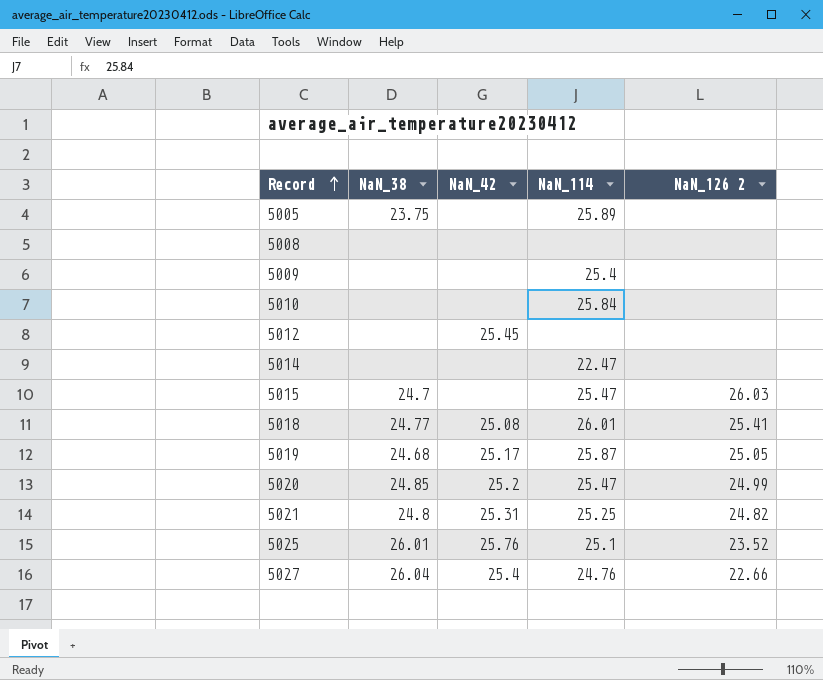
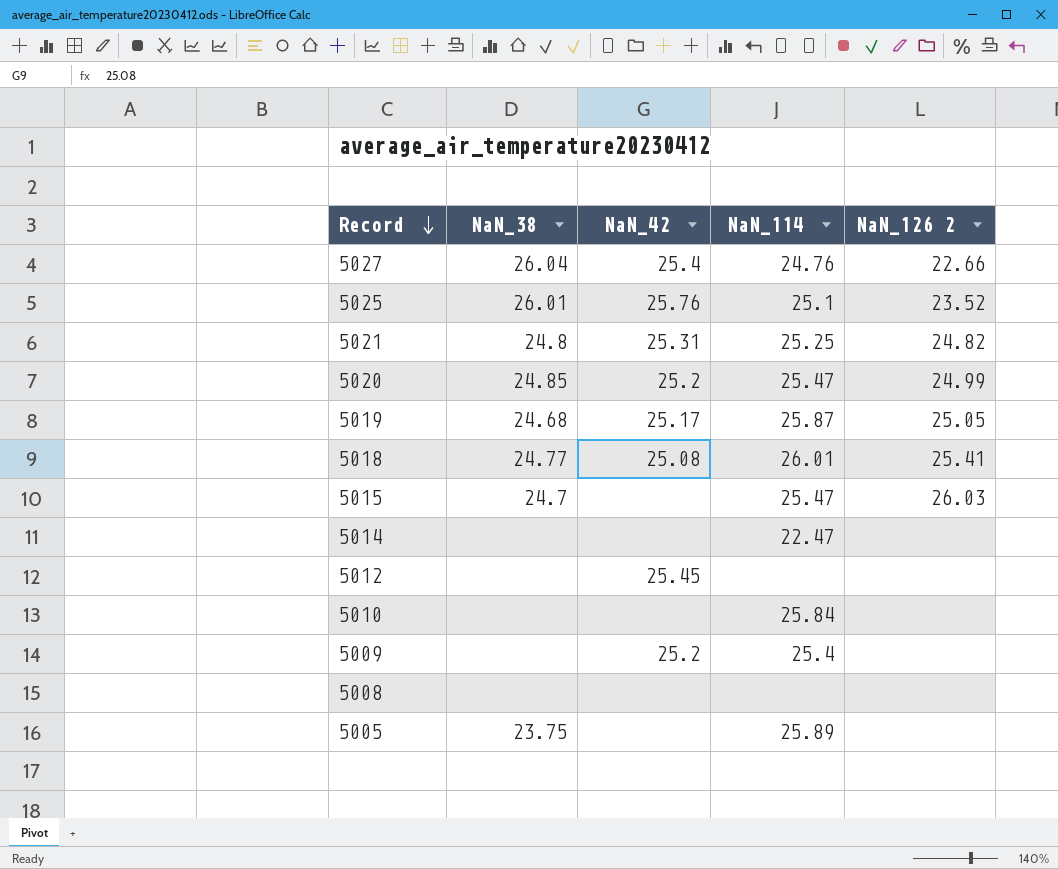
row order: Record ascending -> Record descending
5009 | NaN_42: none -> 25.2

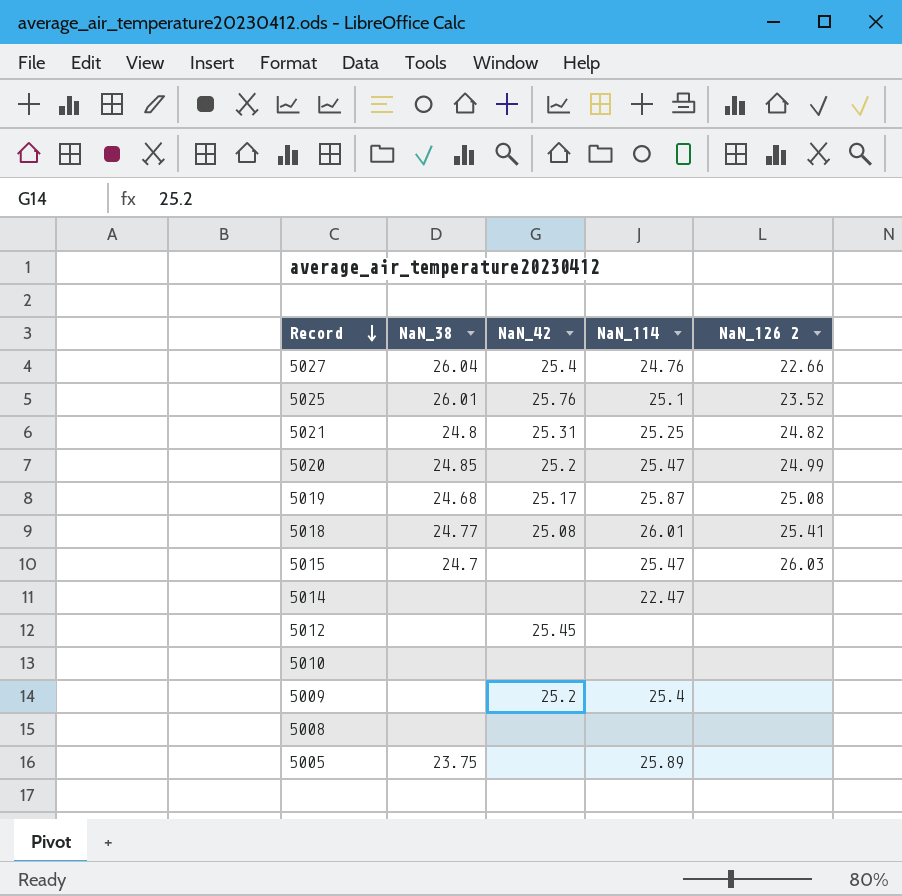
5019 | NaN_126 2: 25.05 -> 25.08
5010 | NaN_114: 25.84 -> none

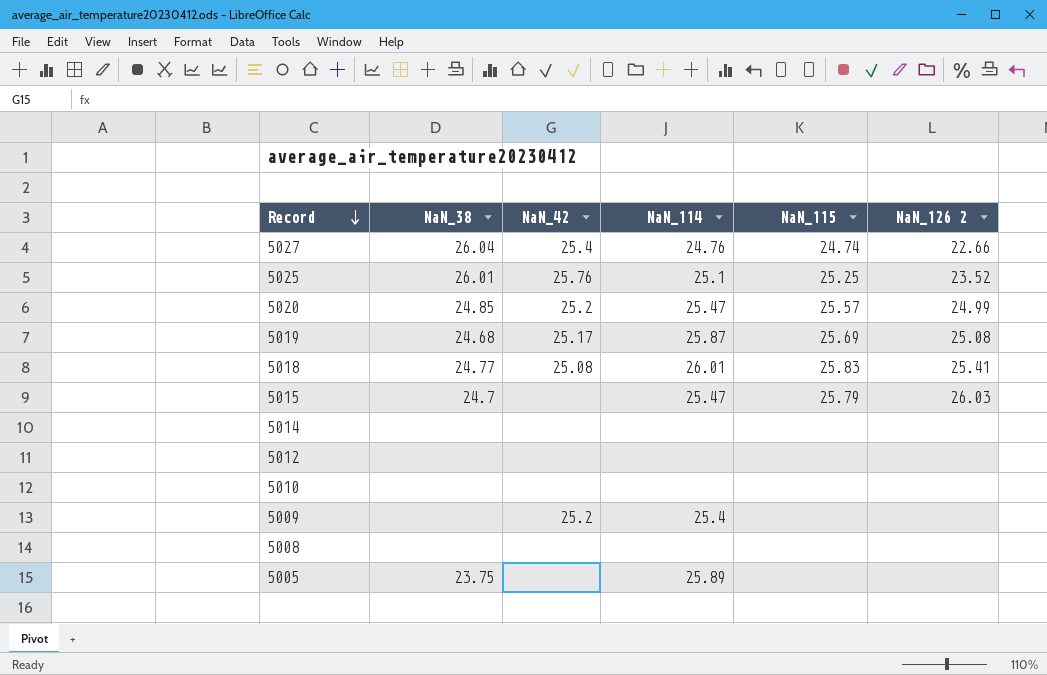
column NaN_115 | position: none -> 5
row 5021: 24.8 | 25.31 | 25.25 | 24.82 -> none
5014 | NaN_114: 22.47 -> none
5012 | NaN_42: 25.45 -> none

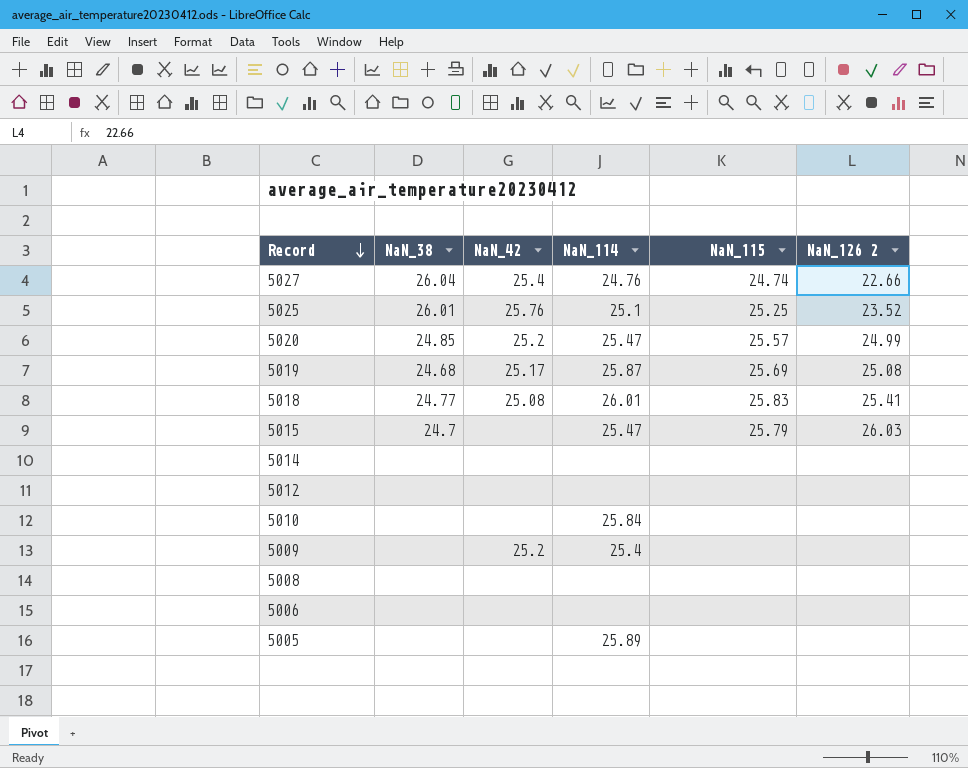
5010 | NaN_114: none -> 25.84
row 5006: none -> none | none | none | none | none
5005 | NaN_38: 23.75 -> none

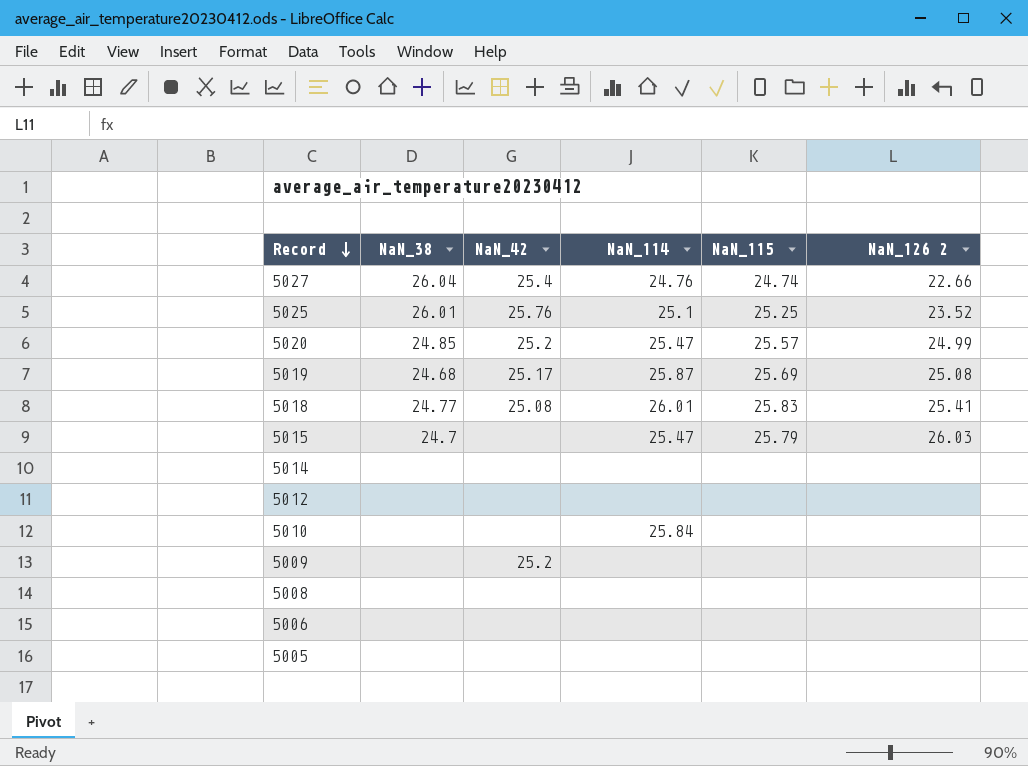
5009 | NaN_114: 25.4 -> none
5005 | NaN_114: 25.89 -> none

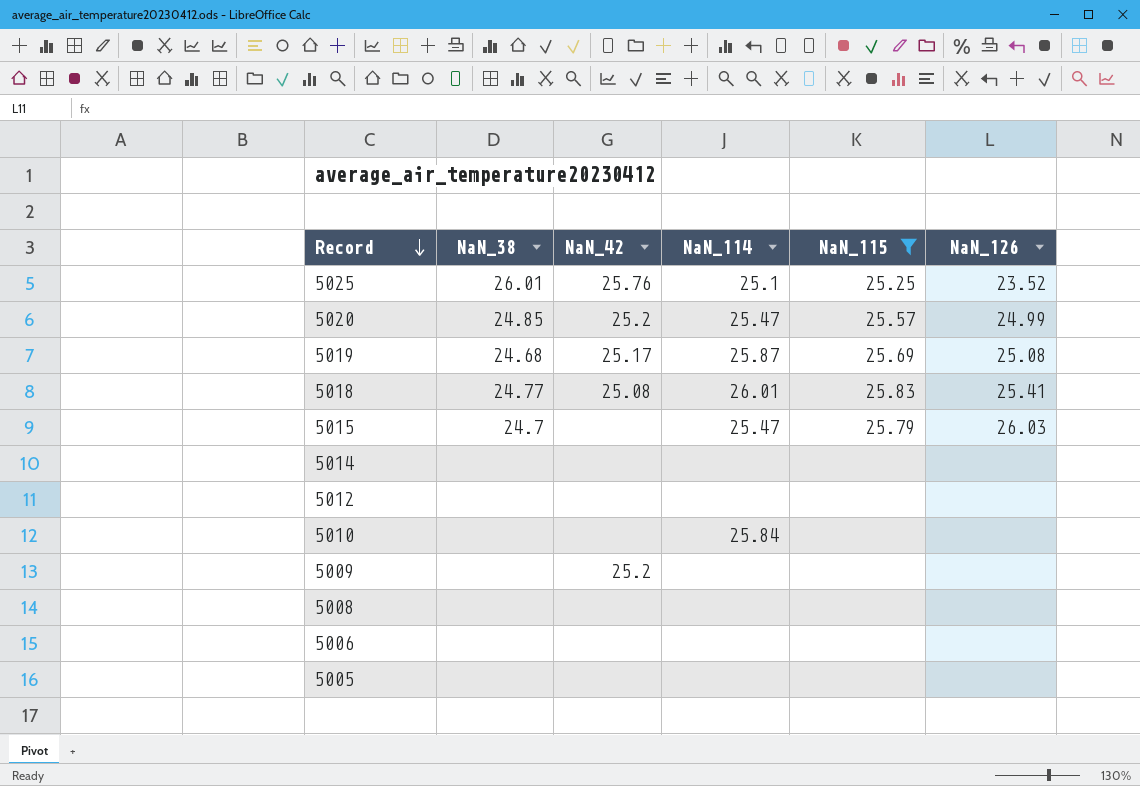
filter: none -> NaN_115 != 24.74
column name: NaN_126 2 -> NaN_126

